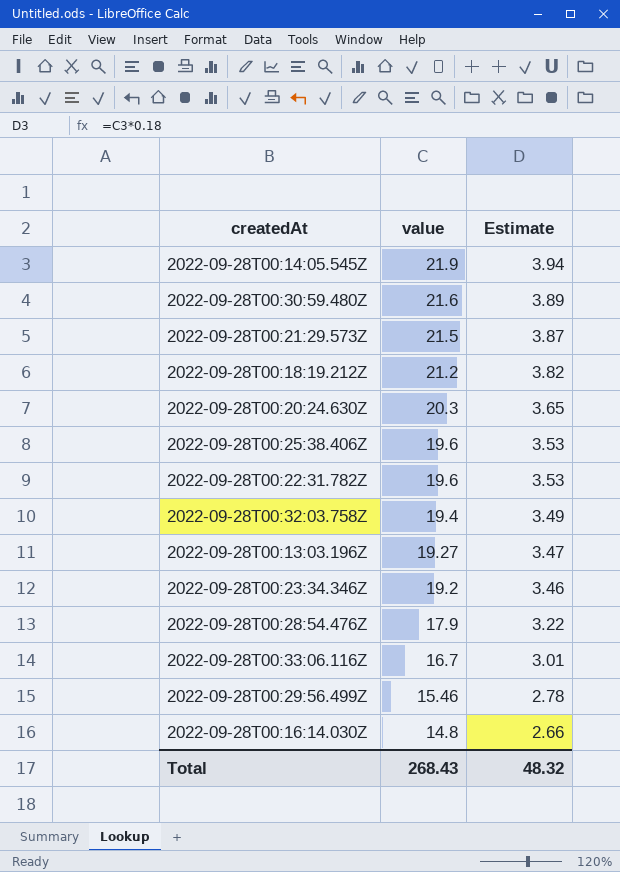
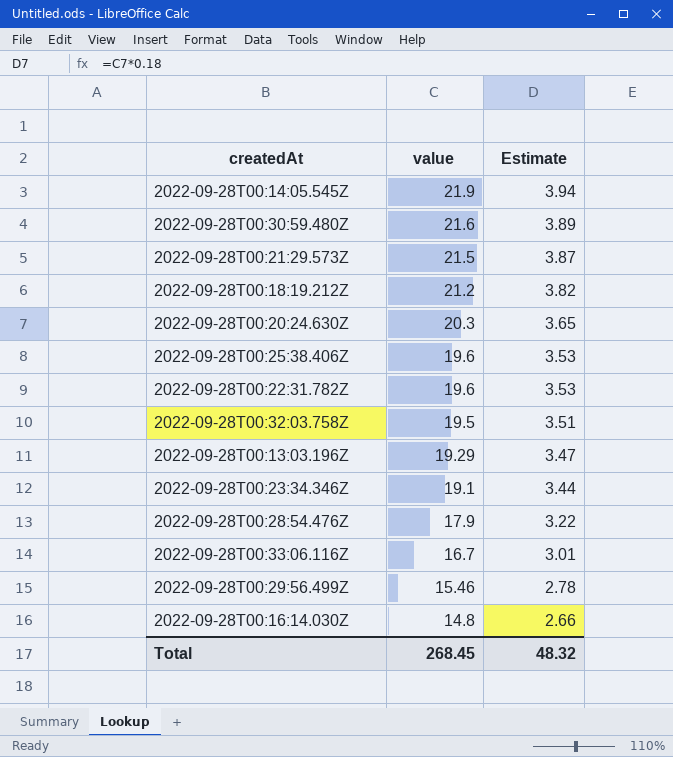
2022-09-28T00:32:03.758Z | value: 19.4 -> 19.5
2022-09-28T00:32:03.758Z | Estimate: 3.49 -> 3.51
2022-09-28T00:13:03.196Z | value: 19.27 -> 19.29
2022-09-28T00:23:34.346Z | value: 19.2 -> 19.1
2022-09-28T00:23:34.346Z | Estimate: 3.46 -> 3.44
Total | value: 268.43 -> 268.45

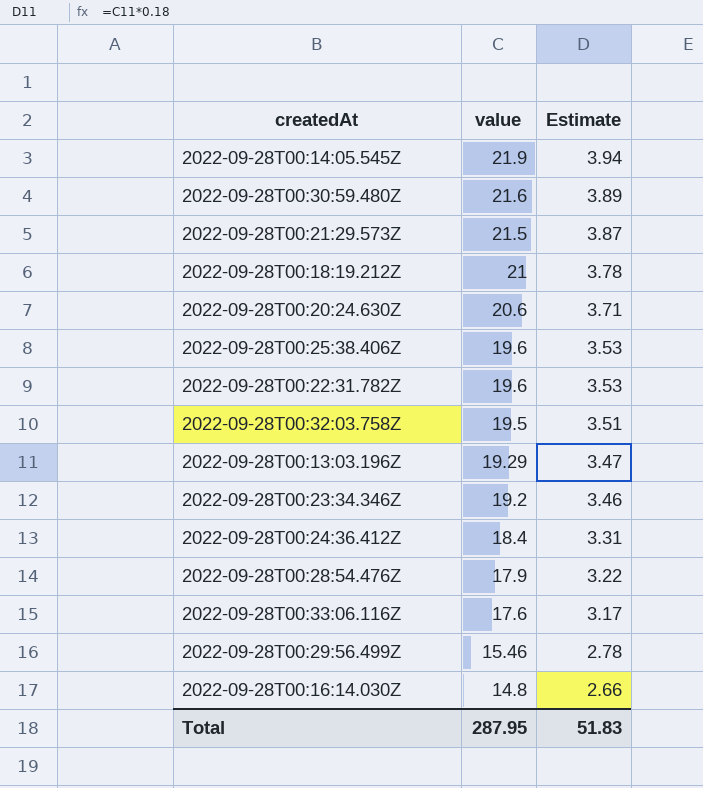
2022-09-28T00:18:19.212Z | value: 21.2 -> 21
2022-09-28T00:18:19.212Z | Estimate: 3.82 -> 3.78
2022-09-28T00:20:24.630Z | value: 20.3 -> 20.6
2022-09-28T00:20:24.630Z | Estimate: 3.65 -> 3.71
2022-09-28T00:23:34.346Z | value: 19.1 -> 19.2
2022-09-28T00:23:34.346Z | Estimate: 3.44 -> 3.46
row 2022-09-28T00:24:36.412Z: none -> 18.4 | 3.31
2022-09-28T00:33:06.116Z | value: 16.7 -> 17.6
2022-09-28T00:33:06.116Z | Estimate: 3.01 -> 3.17
Total | value: 268.45 -> 287.95
Total | Estimate: 48.32 -> 51.83

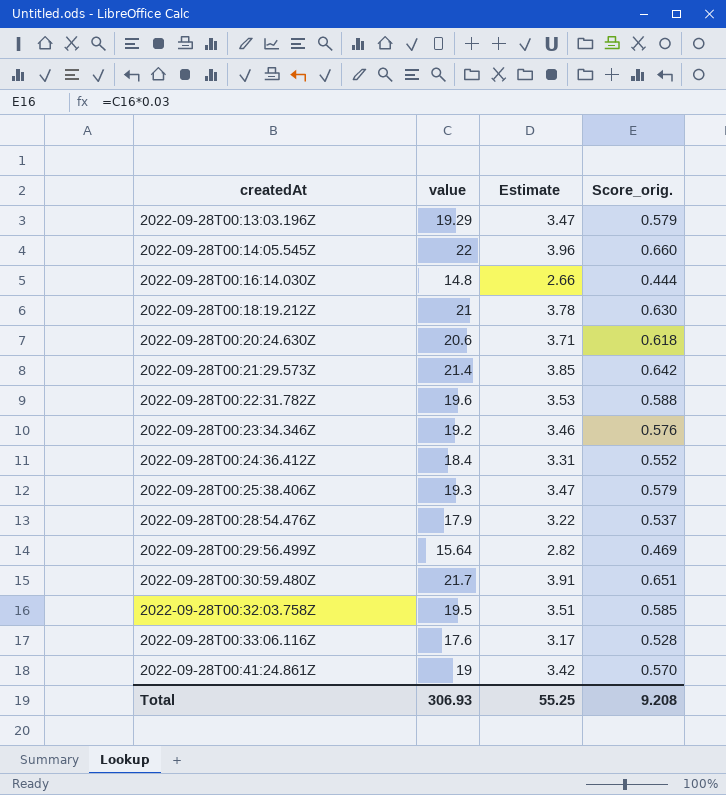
row order: value descending -> createdAt ascending
column Score_orig. | formula: none -> [value] * 0.03
2022-09-28T00:14:05.545Z | value: 21.9 -> 22
2022-09-28T00:14:05.545Z | Estimate: 3.94 -> 3.96
2022-09-28T00:21:29.573Z | value: 21.5 -> 21.4
2022-09-28T00:21:29.573Z | Estimate: 3.87 -> 3.85
2022-09-28T00:25:38.406Z | value: 19.6 -> 19.3
2022-09-28T00:25:38.406Z | Estimate: 3.53 -> 3.47
2022-09-28T00:29:56.499Z | value: 15.46 -> 15.64
2022-09-28T00:29:56.499Z | Estimate: 2.78 -> 2.82
2022-09-28T00:30:59.480Z | value: 21.6 -> 21.7
2022-09-28T00:30:59.480Z | Estimate: 3.89 -> 3.91
row 2022-09-28T00:41:24.861Z: none -> 19 | 3.42 | 0.570
Total | value: 287.95 -> 306.93
Total | Estimate: 51.83 -> 55.25

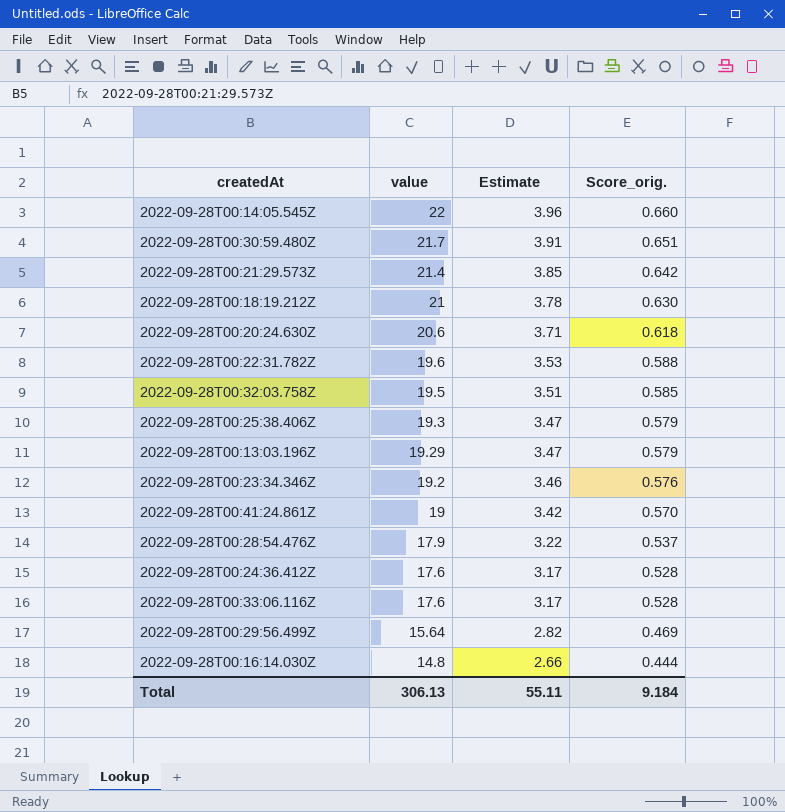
row order: createdAt ascending -> value descending
2022-09-28T00:24:36.412Z | value: 18.4 -> 17.6
2022-09-28T00:24:36.412Z | Estimate: 3.31 -> 3.17
2022-09-28T00:24:36.412Z | Score_orig.: 0.552 -> 0.528
Total | value: 306.93 -> 306.13
Total | Estimate: 55.25 -> 55.11
Total | Score_orig.: 9.208 -> 9.184

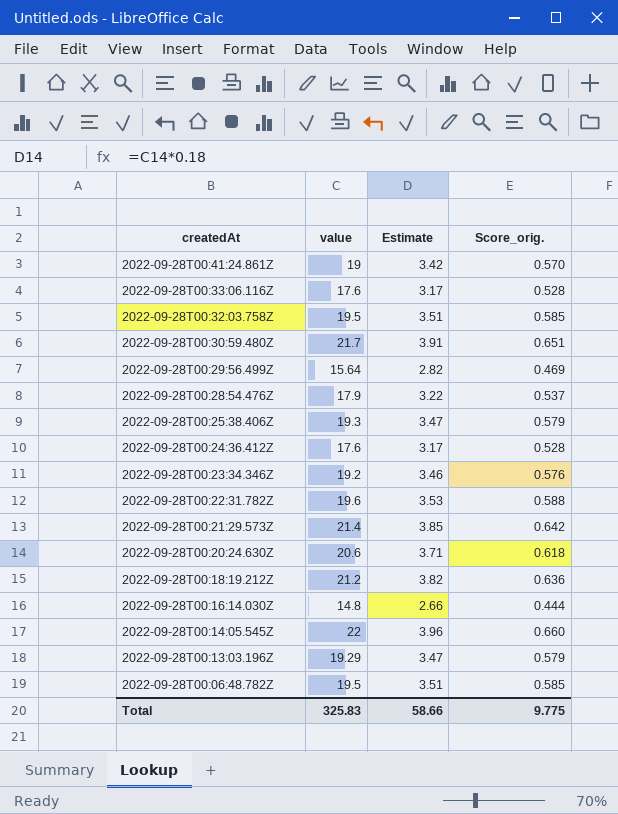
row order: value descending -> createdAt descending
2022-09-28T00:18:19.212Z | value: 21 -> 21.2
2022-09-28T00:18:19.212Z | Estimate: 3.78 -> 3.82
2022-09-28T00:18:19.212Z | Score_orig.: 0.630 -> 0.636
row 2022-09-28T00:06:48.782Z: none -> 19.5 | 3.51 | 0.585
Total | value: 306.13 -> 325.83
Total | Estimate: 55.11 -> 58.66
Total | Score_orig.: 9.184 -> 9.775

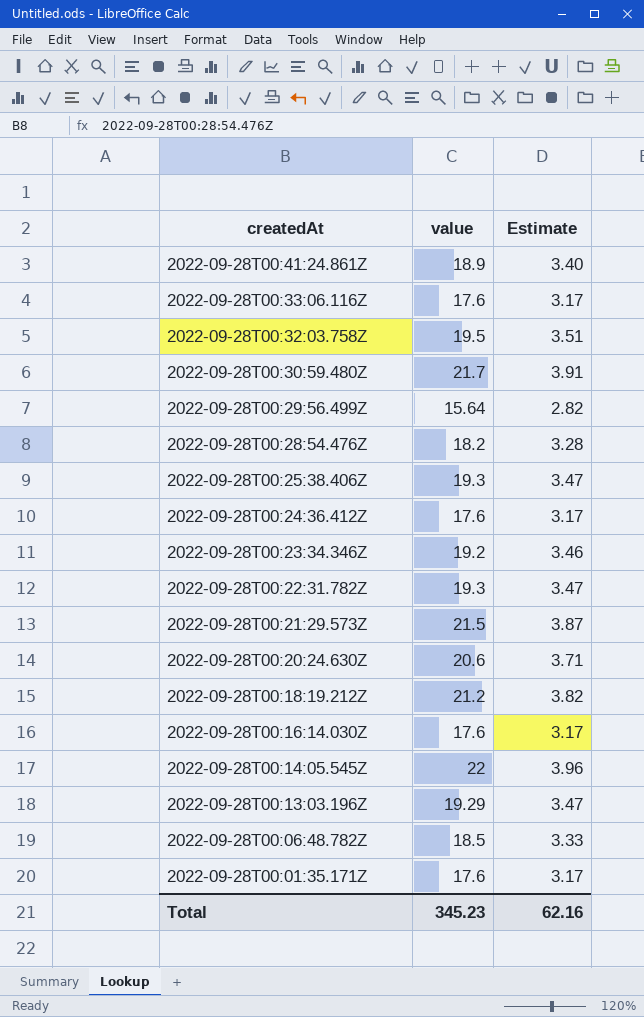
column Score_orig. | formula: [value] * 0.03 -> none
2022-09-28T00:41:24.861Z | value: 19 -> 18.9
2022-09-28T00:41:24.861Z | Estimate: 3.42 -> 3.40
2022-09-28T00:28:54.476Z | value: 17.9 -> 18.2
2022-09-28T00:28:54.476Z | Estimate: 3.22 -> 3.28
2022-09-28T00:22:31.782Z | value: 19.6 -> 19.3
2022-09-28T00:22:31.782Z | Estimate: 3.53 -> 3.47
2022-09-28T00:21:29.573Z | value: 21.4 -> 21.5
2022-09-28T00:21:29.573Z | Estimate: 3.85 -> 3.87
2022-09-28T00:16:14.030Z | value: 14.8 -> 17.6
2022-09-28T00:16:14.030Z | Estimate: 2.66 -> 3.17
2022-09-28T00:06:48.782Z | value: 19.5 -> 18.5
2022-09-28T00:06:48.782Z | Estimate: 3.51 -> 3.33
row 2022-09-28T00:01:35.171Z: none -> 17.6 | 3.17
Total | value: 325.83 -> 345.23
Total | Estimate: 58.66 -> 62.16

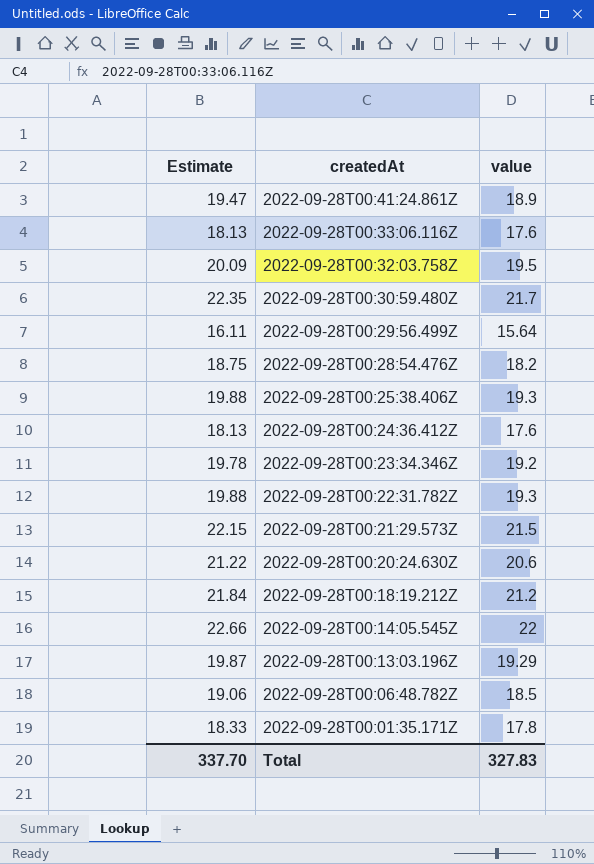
column Estimate | formula: [value] * 0.18 -> [value] * 1.03
column Estimate | position: 3 -> 1
row 2022-09-28T00:16:14.030Z: 17.6 | 3.17 -> none
2022-09-28T00:01:35.171Z | value: 17.6 -> 17.8
Total | Estimate: 62.16 -> 337.70
Total | value: 345.23 -> 327.83

